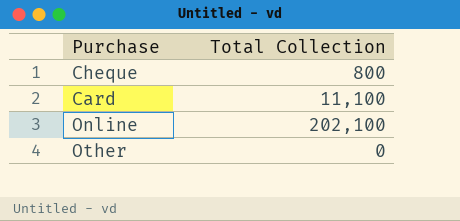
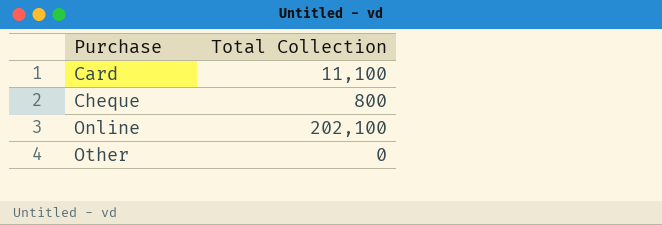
row order: none -> Purchase ascending

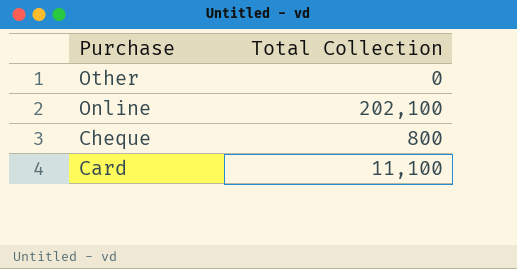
row order: Purchase ascending -> Purchase descending

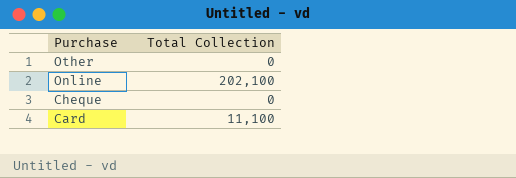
Cheque | Total Collection: 800 -> 0

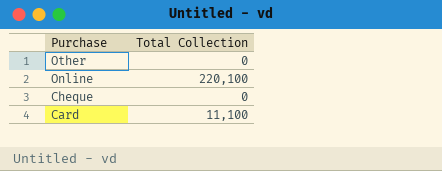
Online | Total Collection: 202,100 -> 220,100

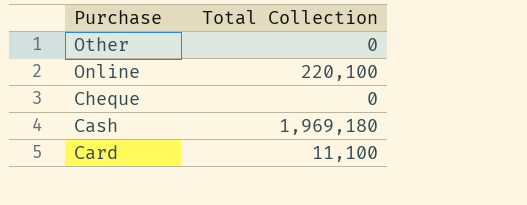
row Cash: none -> 1,969,180

